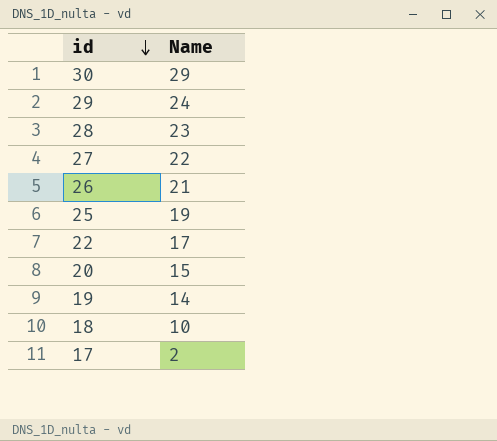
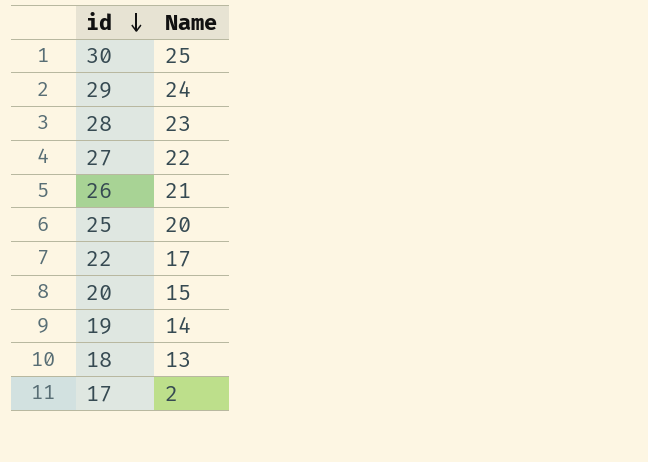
30 | Name: 29 -> 25
25 | Name: 19 -> 20
18 | Name: 10 -> 13

